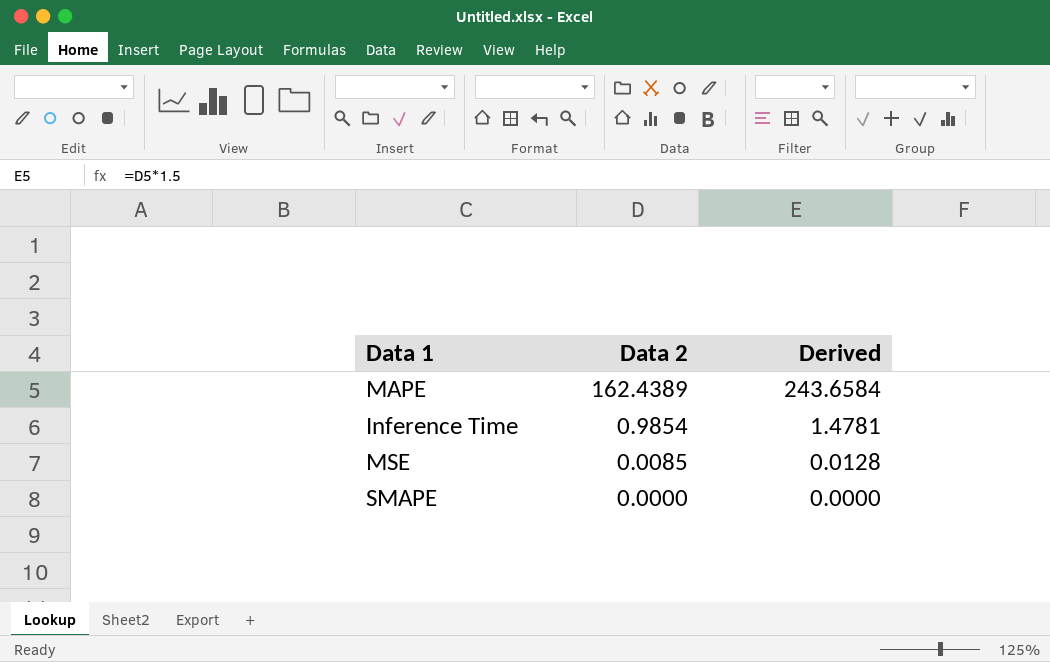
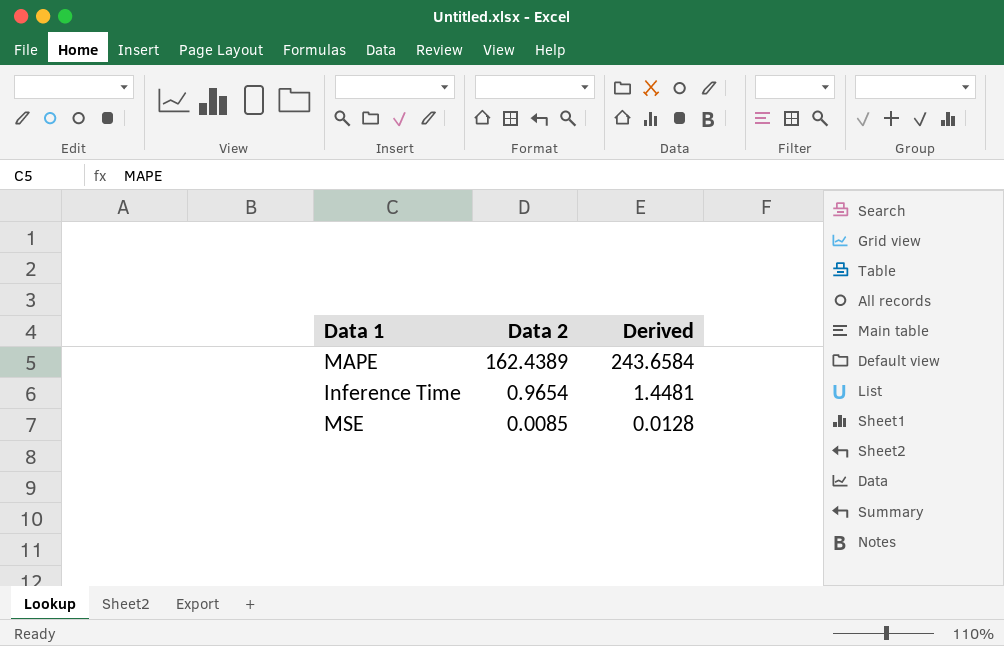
row SMAPE: 0.0000 | 0.0000 -> none
Inference Time | Data 2: 0.9854 -> 0.9654
Inference Time | Derived: 1.4781 -> 1.4481

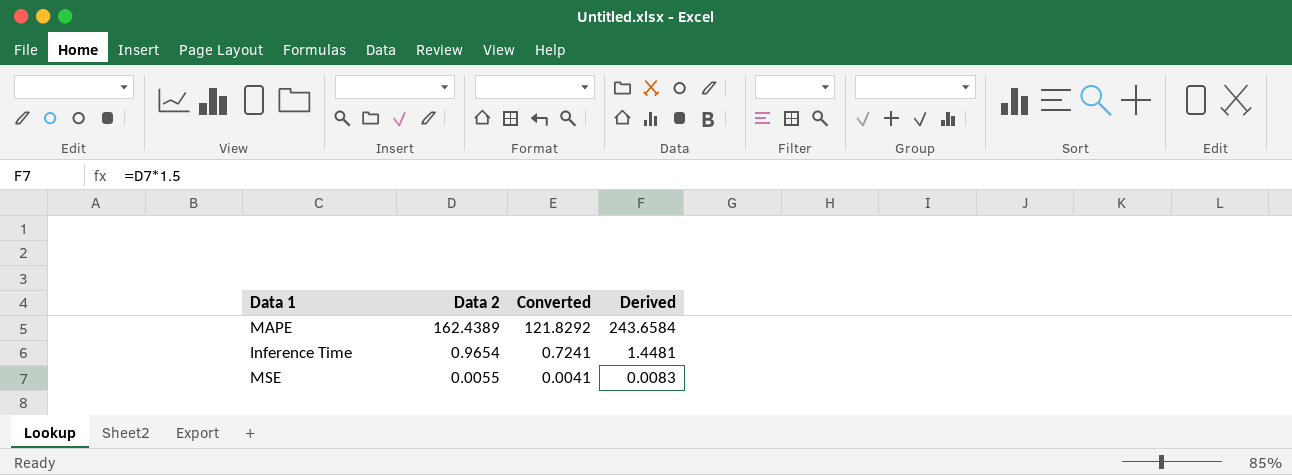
column Converted | formula: none -> [Data 2] * 0.75
MSE | Data 2: 0.0085 -> 0.0055
MSE | Derived: 0.0128 -> 0.0083

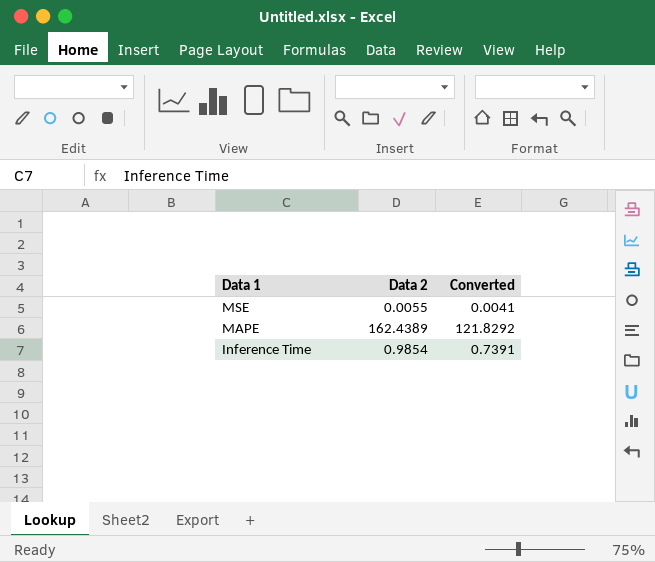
row order: Data 2 descending -> Data 1 descending
column Derived | formula: [Data 2] * 1.5 -> none
Inference Time | Data 2: 0.9654 -> 0.9854
Inference Time | Converted: 0.7241 -> 0.7391

